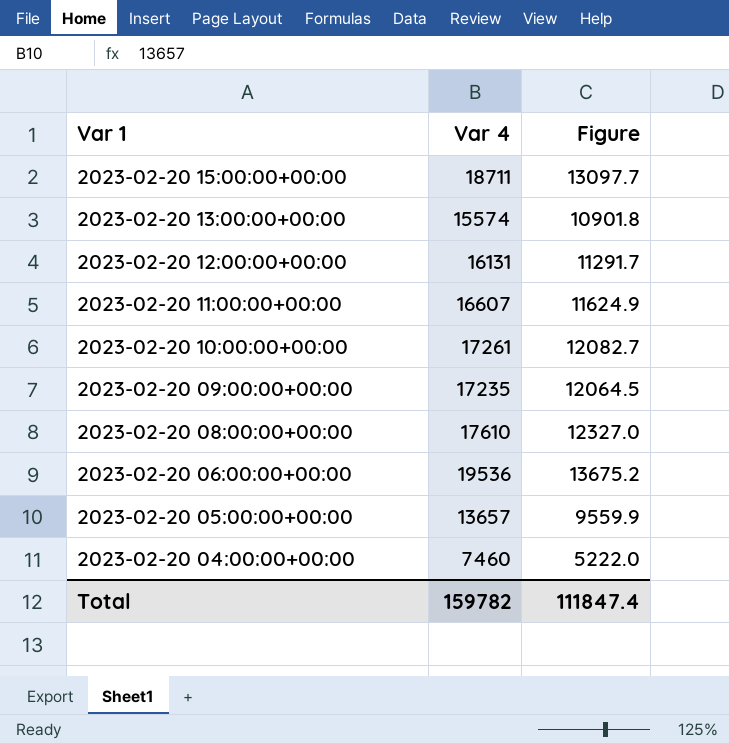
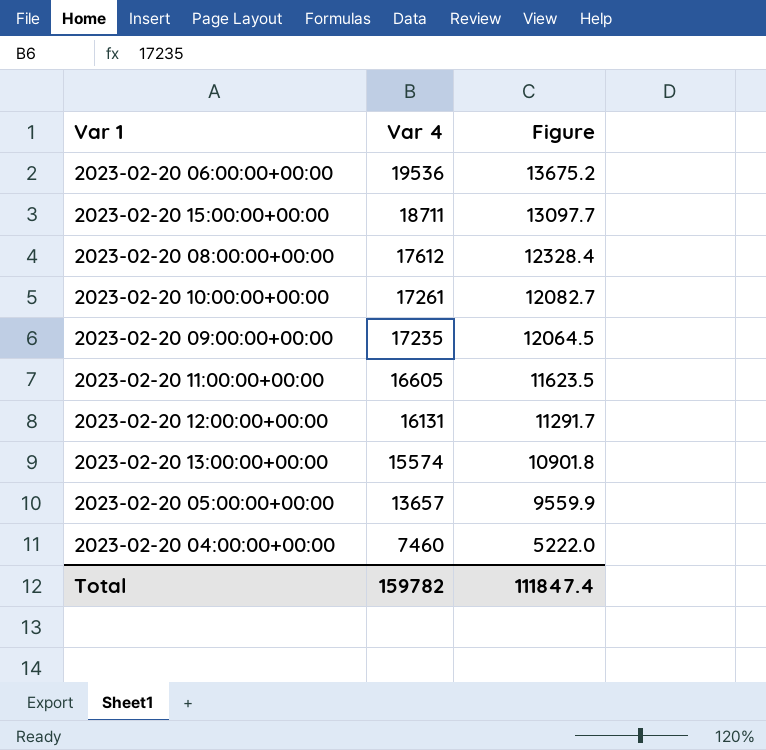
row order: Var 1 descending -> Var 4 descending
2023-02-20 08:00:00+00:00 | Var 4: 17610 -> 17612
2023-02-20 08:00:00+00:00 | Figure: 12327.0 -> 12328.4
2023-02-20 11:00:00+00:00 | Var 4: 16607 -> 16605
2023-02-20 11:00:00+00:00 | Figure: 11624.9 -> 11623.5

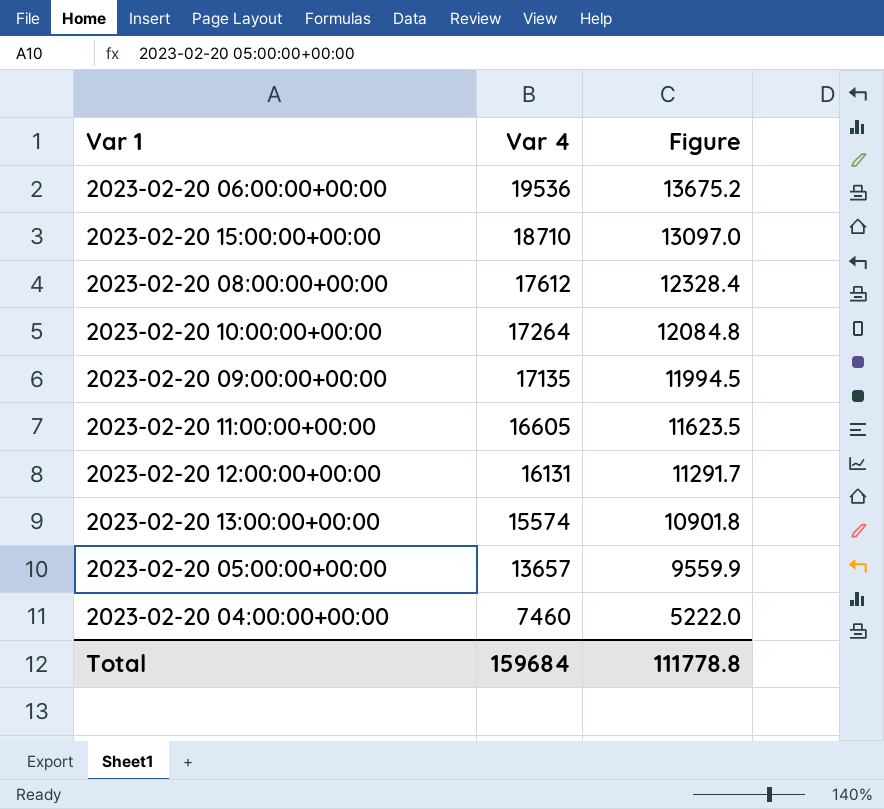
2023-02-20 15:00:00+00:00 | Var 4: 18711 -> 18710
2023-02-20 15:00:00+00:00 | Figure: 13097.7 -> 13097.0
2023-02-20 10:00:00+00:00 | Var 4: 17261 -> 17264
2023-02-20 10:00:00+00:00 | Figure: 12082.7 -> 12084.8
2023-02-20 09:00:00+00:00 | Var 4: 17235 -> 17135
2023-02-20 09:00:00+00:00 | Figure: 12064.5 -> 11994.5
Total | Var 4: 159782 -> 159684
Total | Figure: 111847.4 -> 111778.8

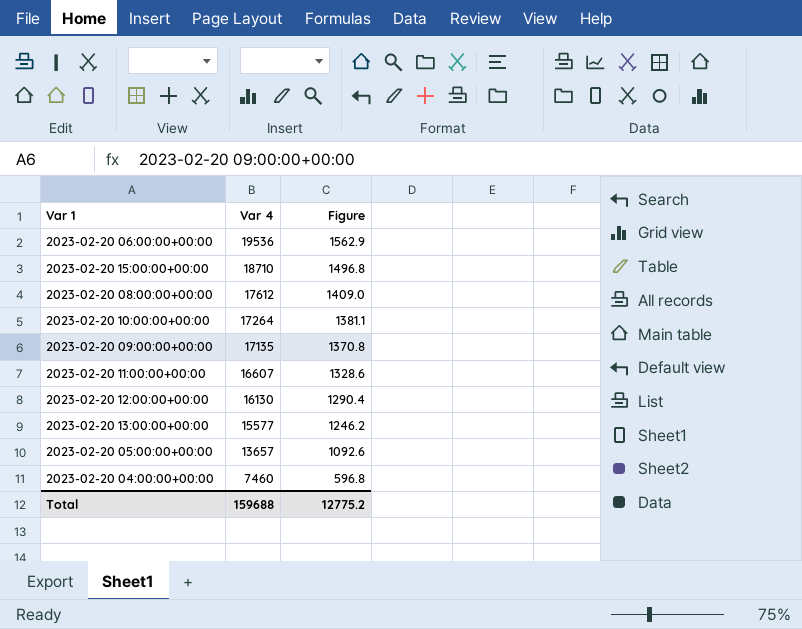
column Figure | formula: [Var 4] * 0.7 -> [Var 4] * 0.08
2023-02-20 11:00:00+00:00 | Var 4: 16605 -> 16607
2023-02-20 12:00:00+00:00 | Var 4: 16131 -> 16130
2023-02-20 13:00:00+00:00 | Var 4: 15574 -> 15577
Total | Var 4: 159684 -> 159688
Total | Figure: 111778.8 -> 12775.2

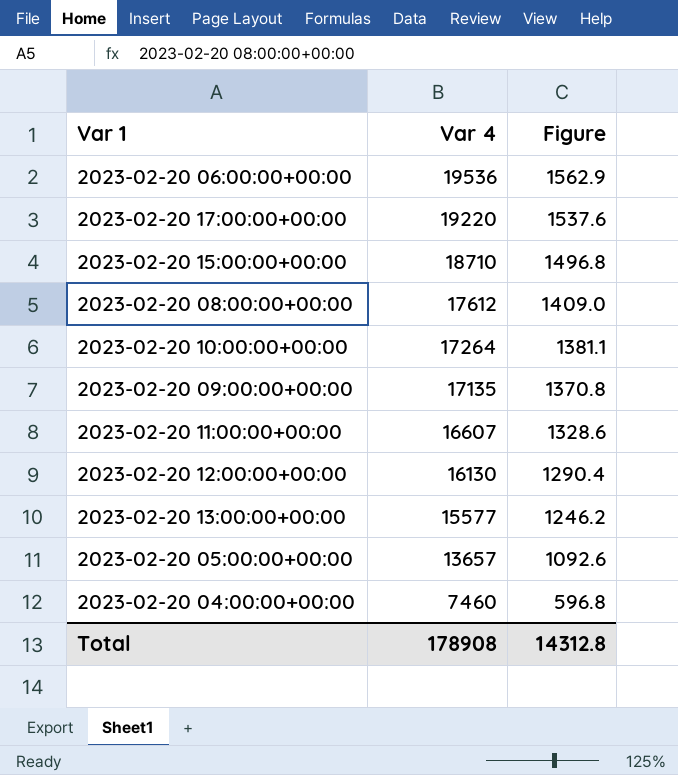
row 2023-02-20 17:00:00+00:00: none -> 19220 | 1537.6
Total | Var 4: 159688 -> 178908
Total | Figure: 12775.2 -> 14312.8

